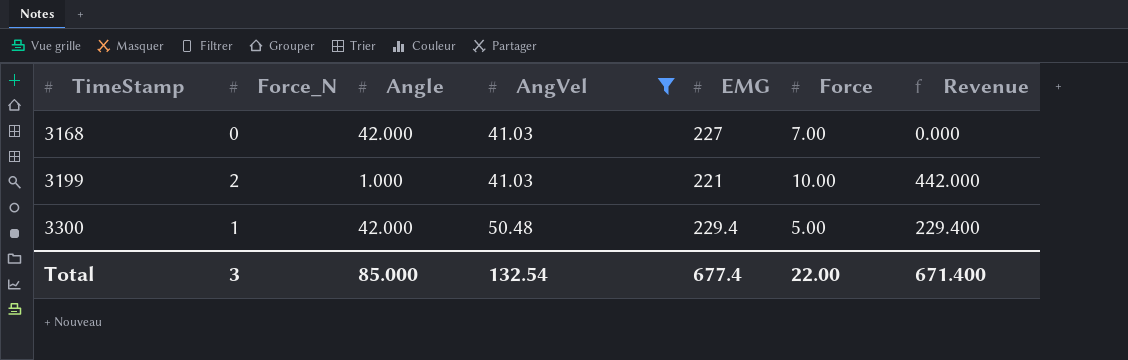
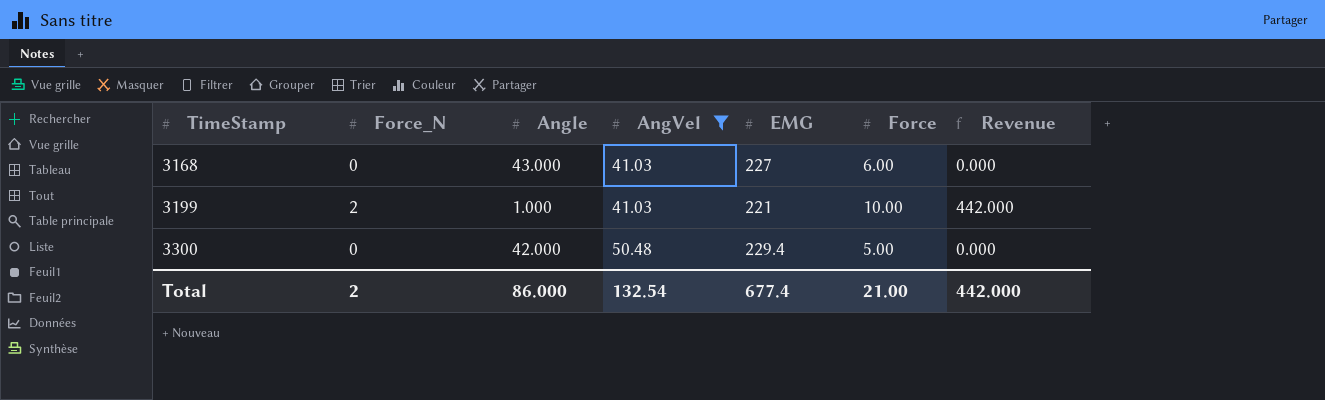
3168 | Angle: 42.000 -> 43.000
3168 | Force: 7.00 -> 6.00
3300 | Force_N: 1 -> 0
3300 | Revenue: 229.400 -> 0.000
Total | Force_N: 3 -> 2
Total | Angle: 85.000 -> 86.000
Total | Force: 22.00 -> 21.00
Total | Revenue: 671.400 -> 442.000

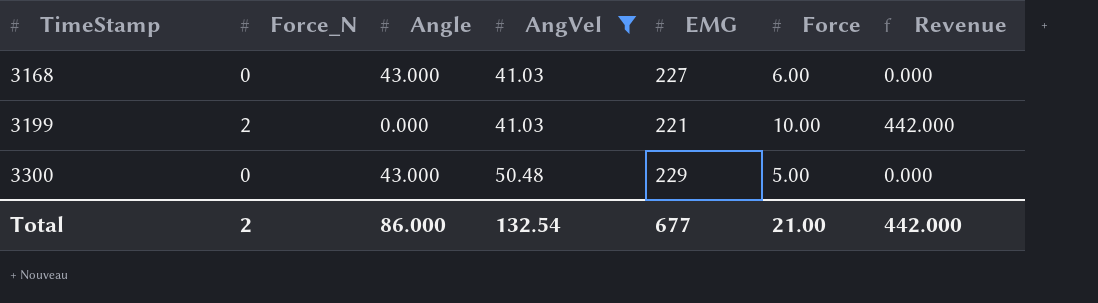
3199 | Angle: 1.000 -> 0.000
3300 | Angle: 42.000 -> 43.000
3300 | EMG: 229.4 -> 229
Total | EMG: 677.4 -> 677

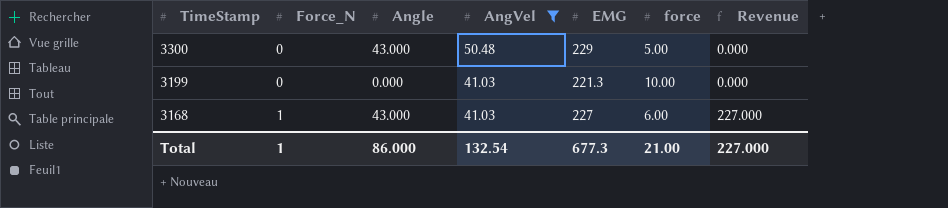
row order: TimeStamp ascending -> TimeStamp descending
column name: Force -> force
3199 | Force_N: 2 -> 0
3199 | EMG: 221 -> 221.3
3199 | Revenue: 442.000 -> 0.000
3168 | Force_N: 0 -> 1
3168 | Revenue: 0.000 -> 227.000
Total | Force_N: 2 -> 1
Total | EMG: 677 -> 677.3
Total | Revenue: 442.000 -> 227.000

